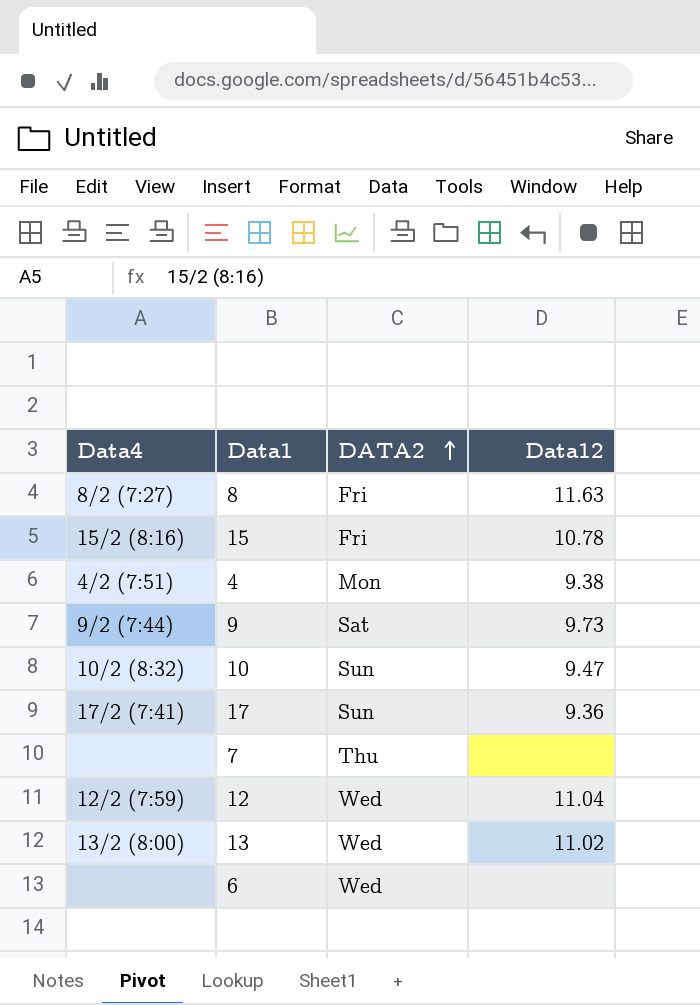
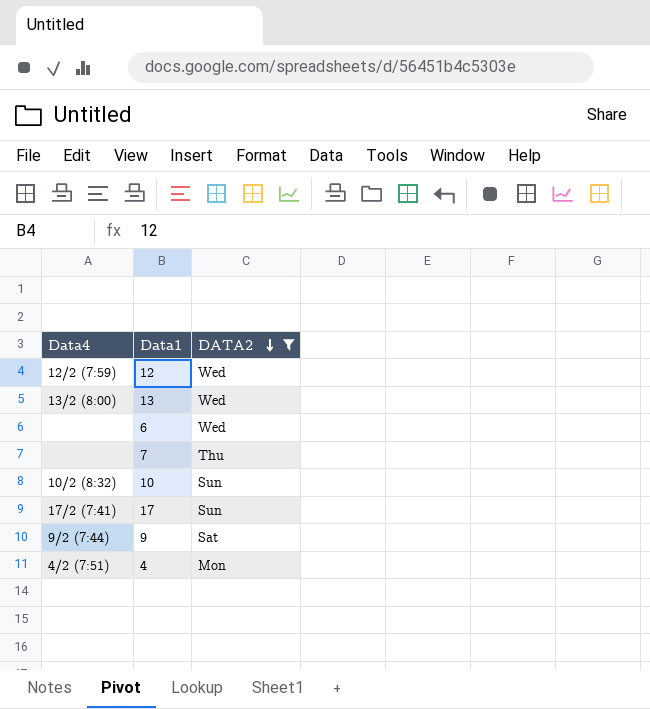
filter: none -> DATA2 != Fri
row order: DATA2 ascending -> DATA2 descending
column Data12 | position: 4 -> none

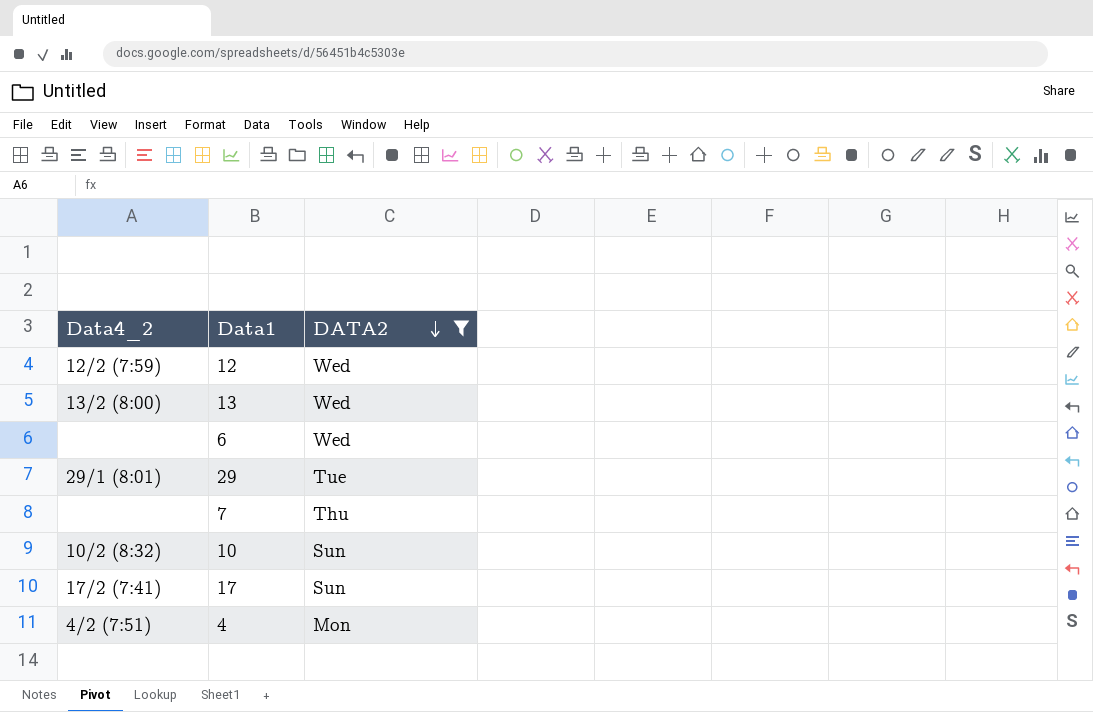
column name: Data4 -> Data4_2
row 9: 9/2 (7:44) | Sat -> none
row 29: none -> 29/1 (8:01) | Tue

